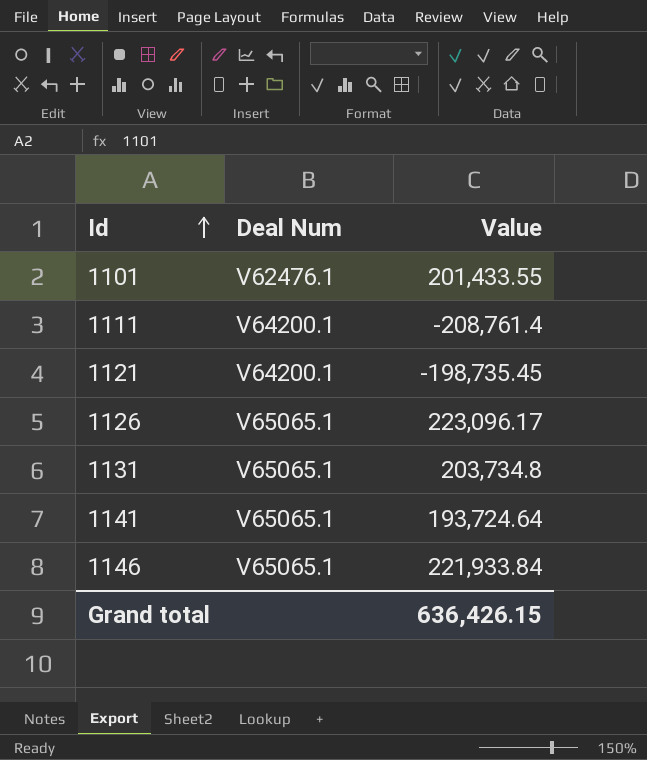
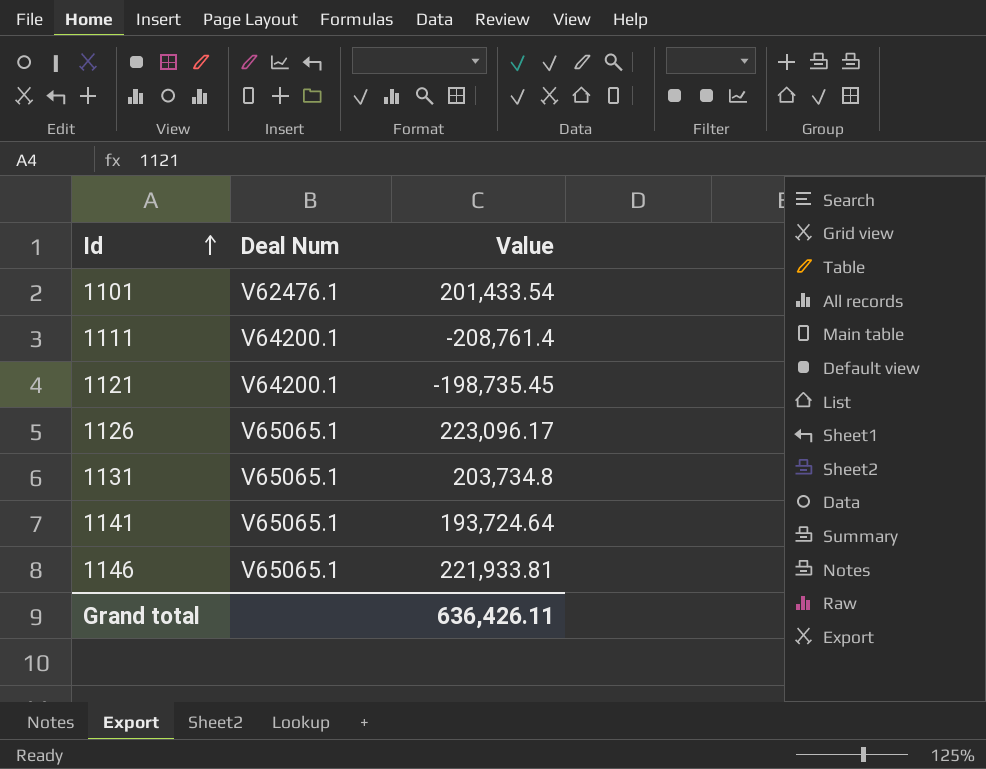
1101 | Value: 201,433.55 -> 201,433.54
1146 | Value: 221,933.84 -> 221,933.81
Grand total | Value: 636,426.15 -> 636,426.11

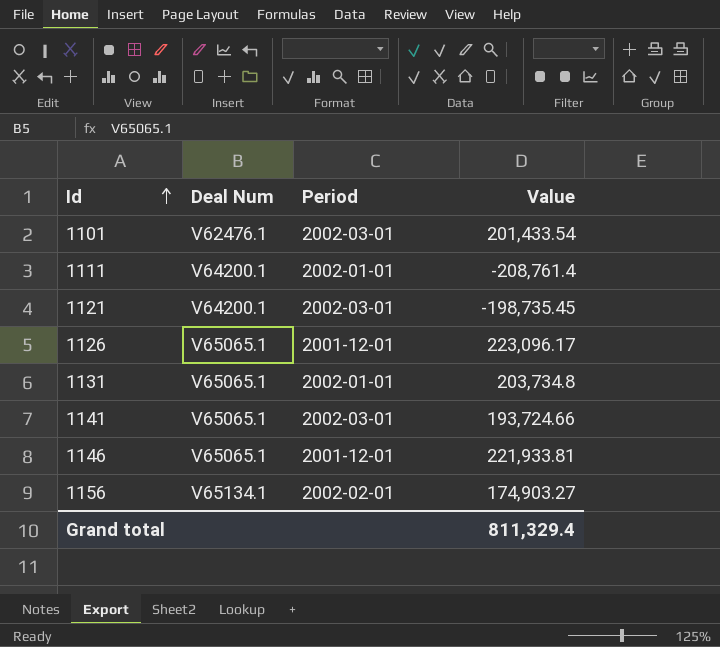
column Period | position: none -> 3
1141 | Value: 193,724.64 -> 193,724.66
row 1156: none -> V65134.1 | 2002-02-01 | 174,903.27
Grand total | Value: 636,426.11 -> 811,329.4

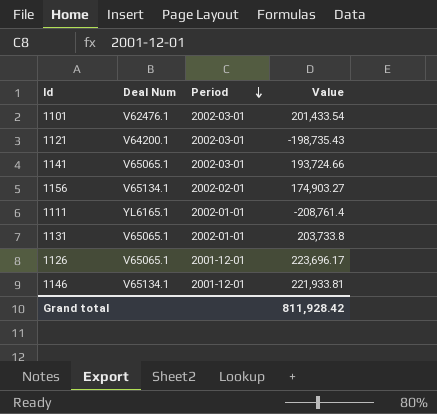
row order: Id ascending -> Period descending
1121 | Value: -198,735.45 -> -198,735.43
1111 | Deal Num: V64200.1 -> YL6165.1
1131 | Value: 203,734.8 -> 203,733.8
1126 | Value: 223,096.17 -> 223,696.17
1146 | Deal Num: V65065.1 -> V65134.1
Grand total | Value: 811,329.4 -> 811,928.42

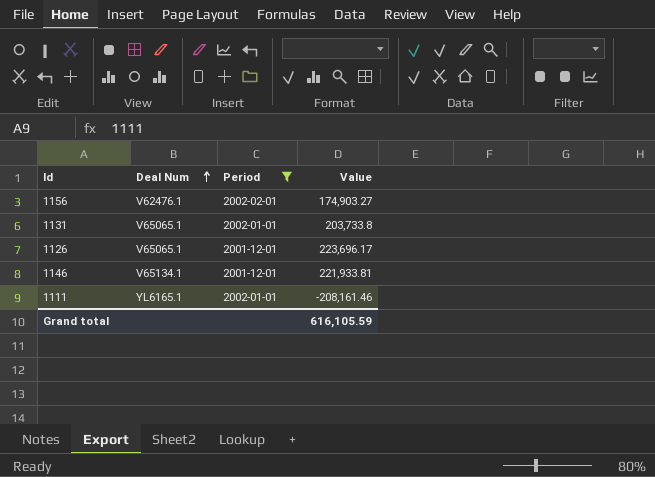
filter: none -> Period != 2002-03-01
row order: Period descending -> Deal Num ascending
1156 | Deal Num: V65134.1 -> V62476.1
1111 | Value: -208,761.4 -> -208,161.46
Grand total | Value: 811,928.42 -> 616,105.59

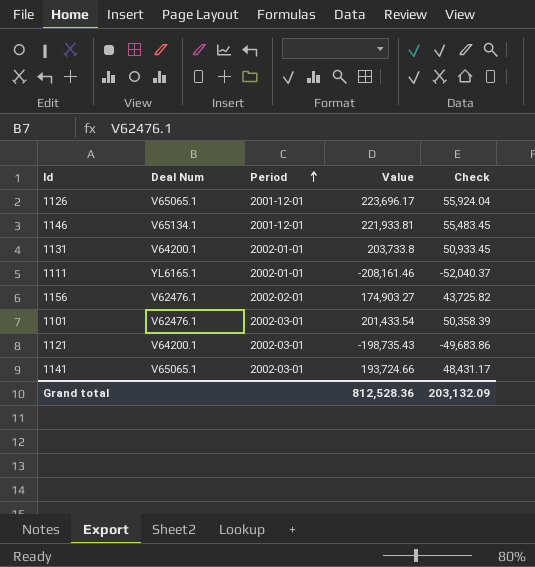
filter: Period != 2002-03-01 -> none
row order: Deal Num ascending -> Period ascending
column Check | formula: none -> [Value] * 0.25
1131 | Deal Num: V65065.1 -> V64200.1
Grand total | Value: 616,105.59 -> 812,528.36

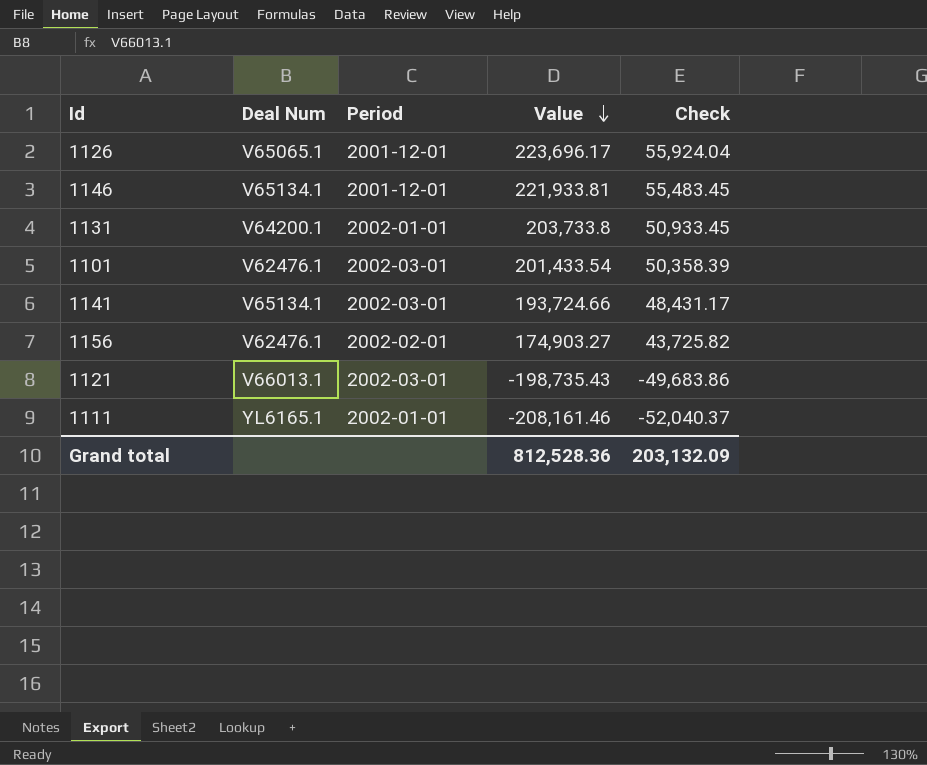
row order: Period ascending -> Value descending
1141 | Deal Num: V65065.1 -> V65134.1
1121 | Deal Num: V64200.1 -> V66013.1

